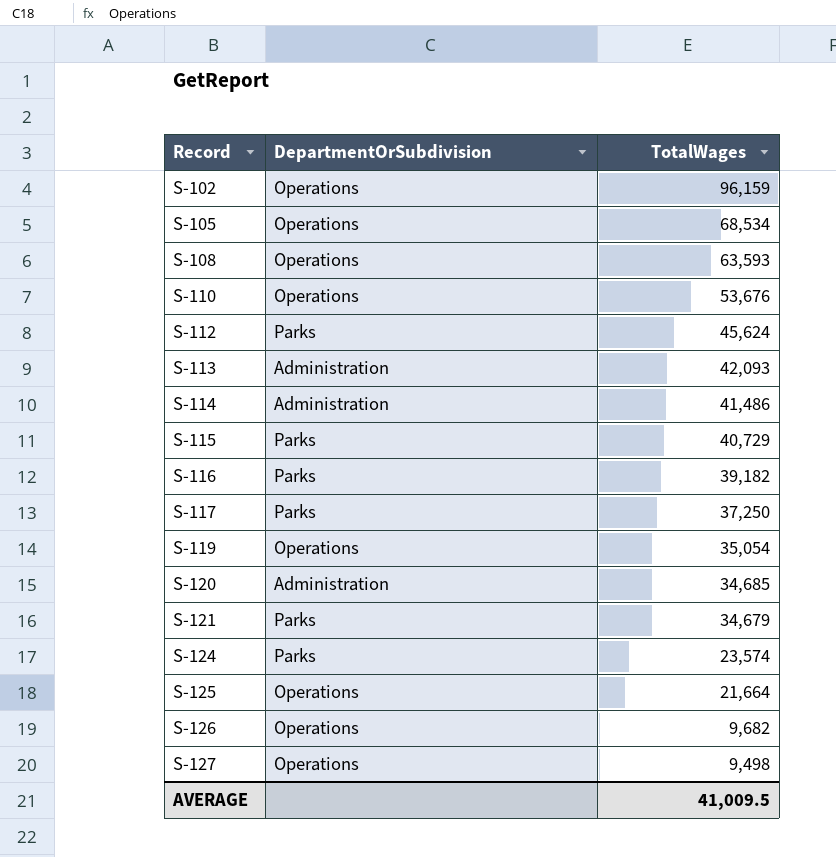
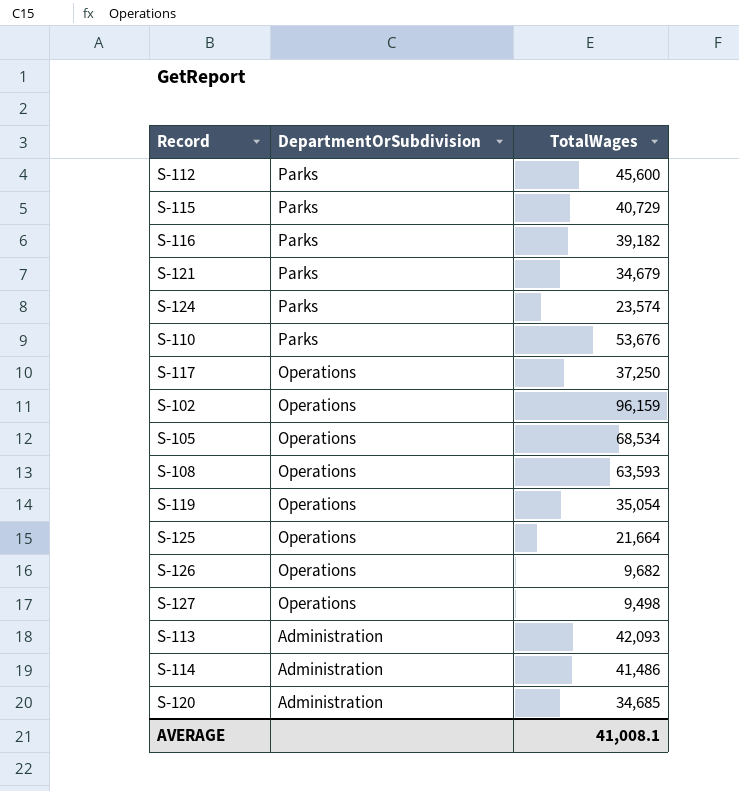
row order: Record ascending -> DepartmentOrSubdivision descending
S-112 | TotalWages: 45,624 -> 45,600
S-110 | DepartmentOrSubdivision: Operations -> Parks
S-117 | DepartmentOrSubdivision: Parks -> Operations
AVERAGE | TotalWages: 41,009.5 -> 41,008.1

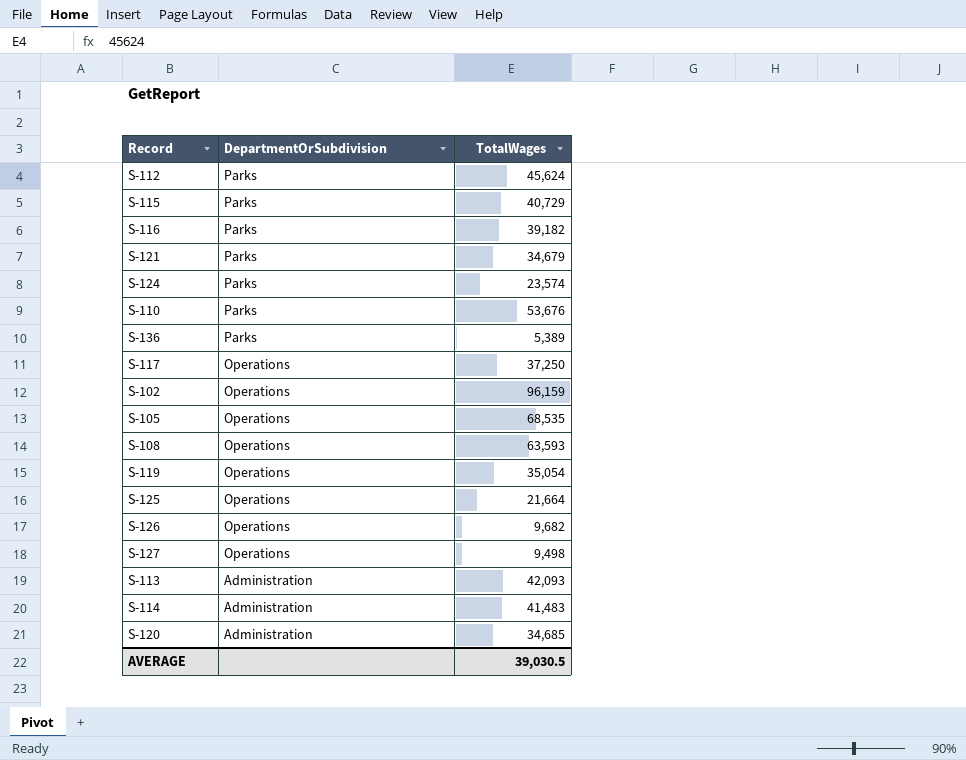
S-112 | TotalWages: 45,600 -> 45,624
row S-136: none -> Parks | 5,389
S-105 | TotalWages: 68,534 -> 68,535
S-114 | TotalWages: 41,486 -> 41,483
AVERAGE | TotalWages: 41,008.1 -> 39,030.5

